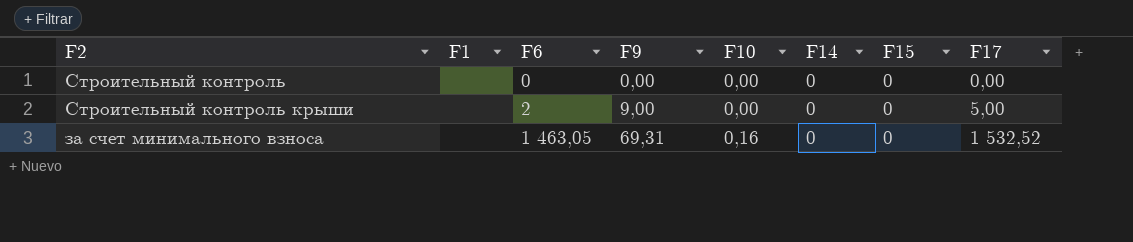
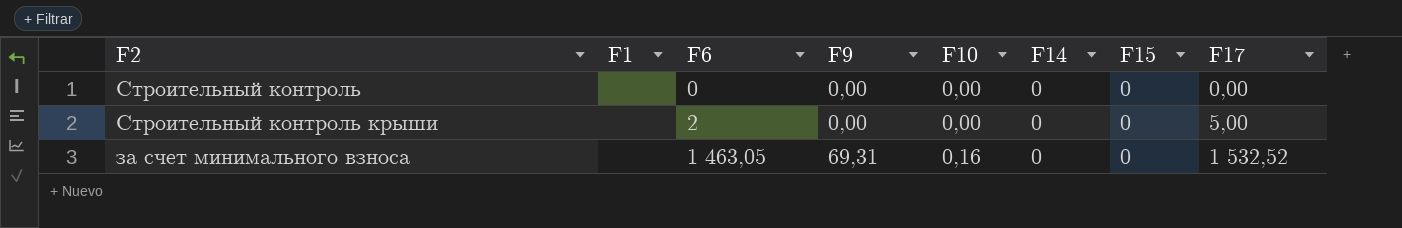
Строительный контроль крыши | F9: 9,00 -> 0,00

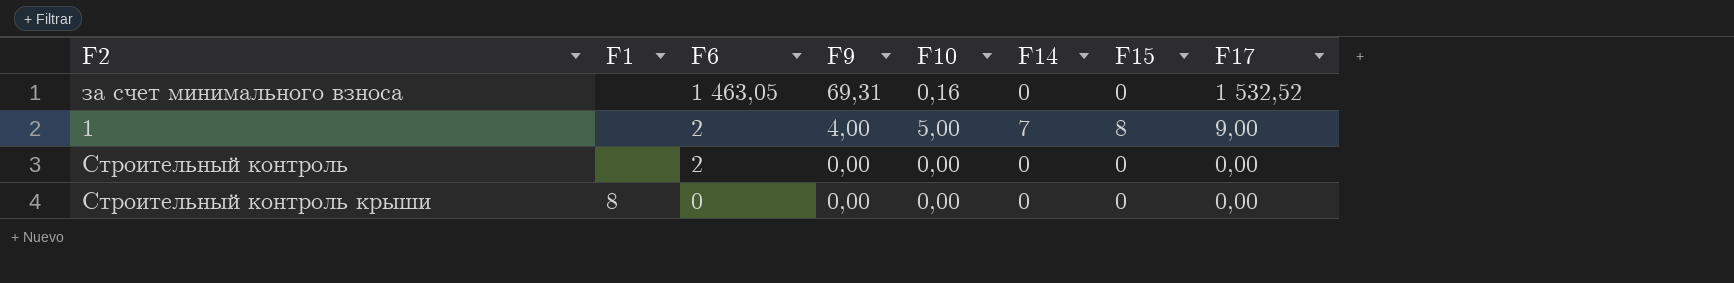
row order: F6 ascending -> F6 descending
row 1: none -> none | 2 | 4,00 | 5,00 | 7 | 8 | 9,00
Строительный контроль | F6: 0 -> 2
Строительный контроль крыши | F1: none -> 8
Строительный контроль крыши | F6: 2 -> 0
Строительный контроль крыши | F17: 5,00 -> 0,00

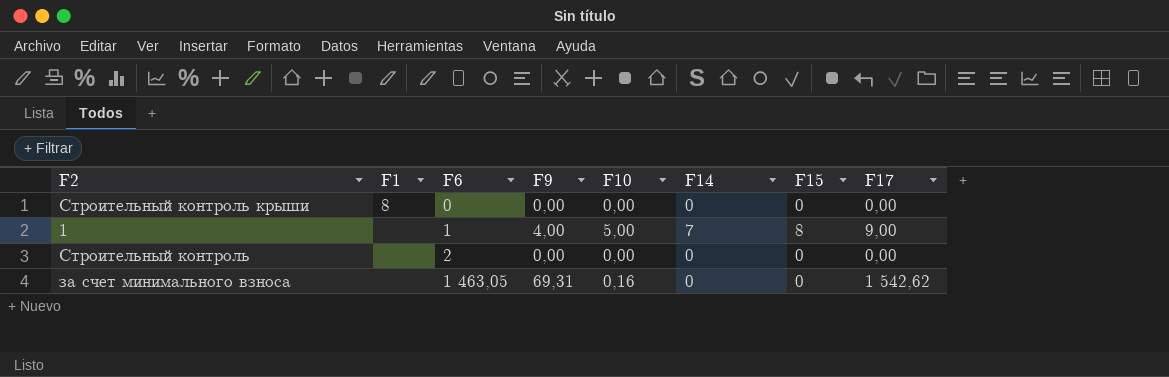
row order: F6 descending -> F6 ascending
1 | F6: 2 -> 1
за счет минимального взноса | F17: 1 532,52 -> 1 542,62

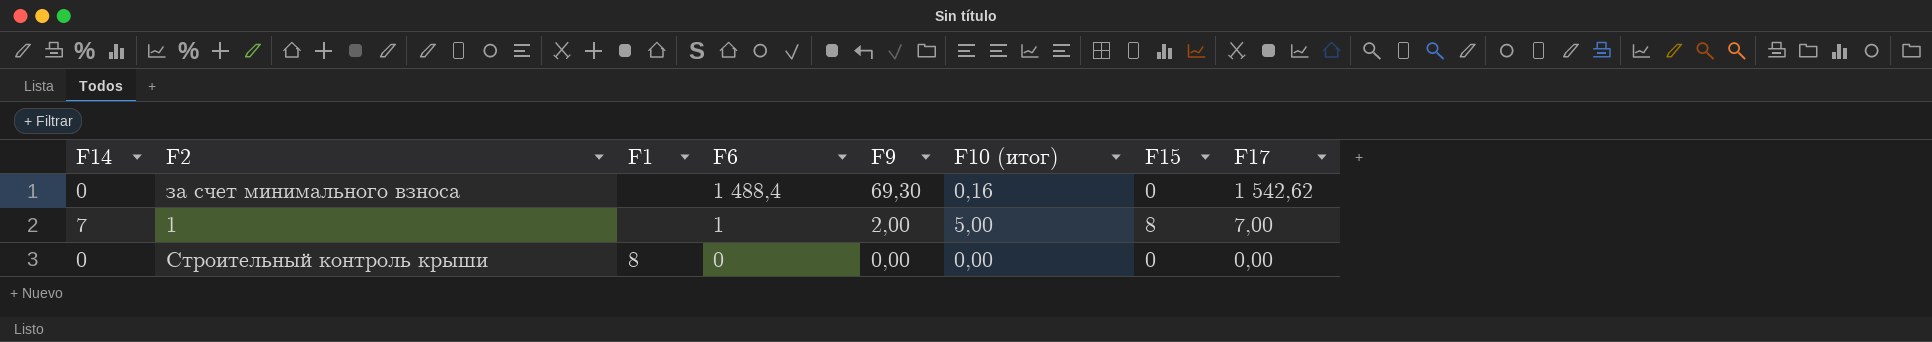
row order: F6 ascending -> F6 descending
column F14 | position: 6 -> 1
column name: F10 -> F10 (итог)
row Строительный контроль: none | 2 | 0,00 | 0,00 | 0 | 0 | 0,00 -> none
за счет минимального взноса | F6: 1 463,05 -> 1 488,4
за счет минимального взноса | F9: 69,31 -> 69,30
1 | F9: 4,00 -> 2,00
1 | F17: 9,00 -> 7,00

